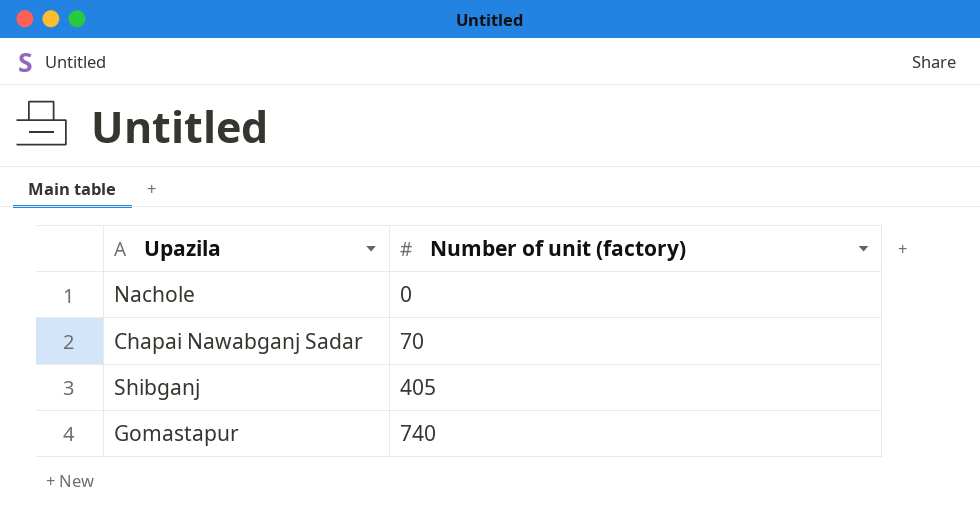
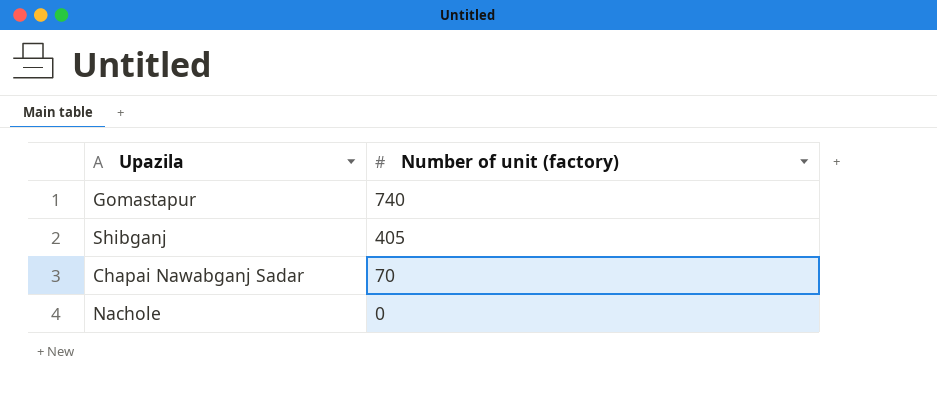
row order: Number of unit (factory) ascending -> Number of unit (factory) descending

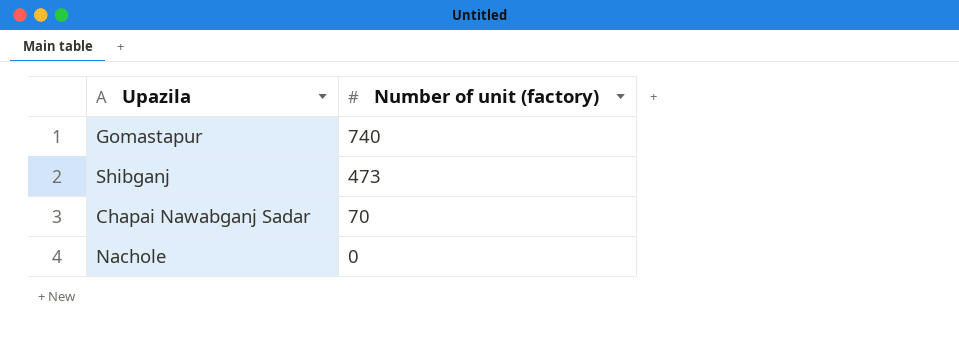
Shibganj | Number of unit (factory): 405 -> 473

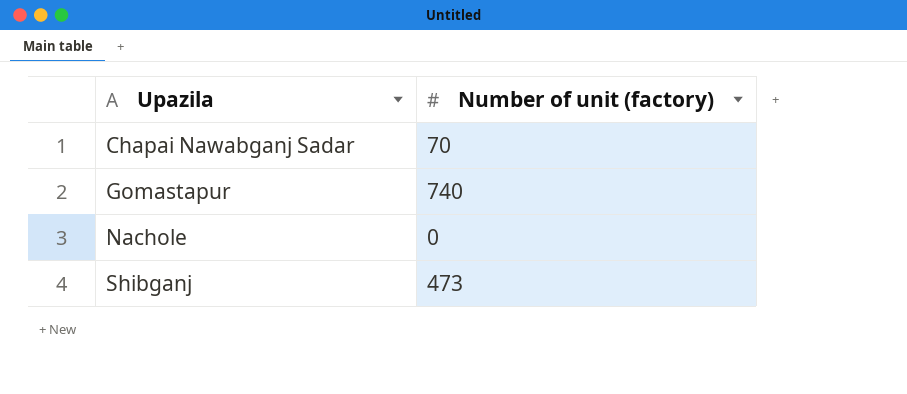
row order: Number of unit (factory) descending -> Upazila ascending

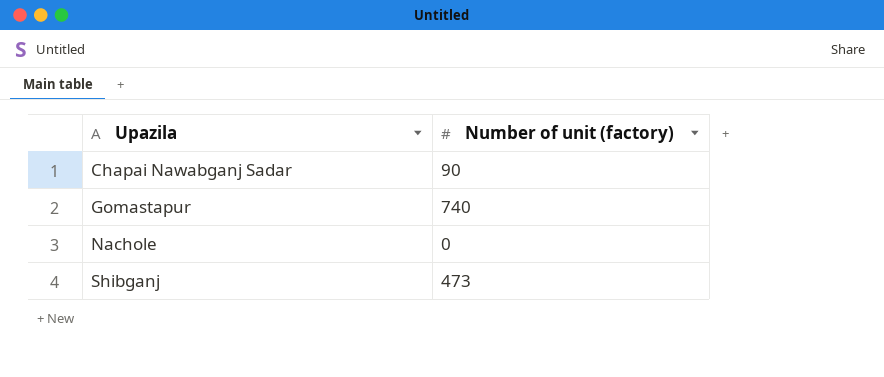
Chapai Nawabganj Sadar | Number of unit (factory): 70 -> 90

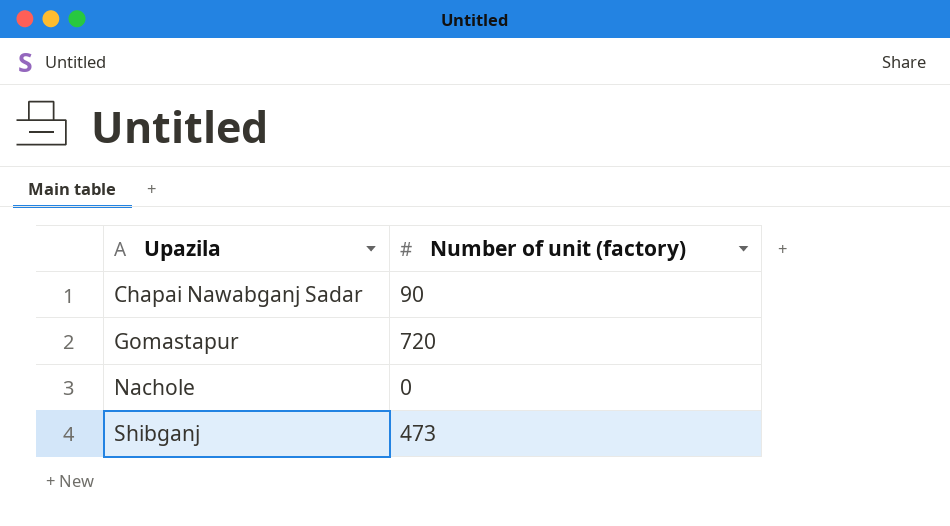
Gomastapur | Number of unit (factory): 740 -> 720

